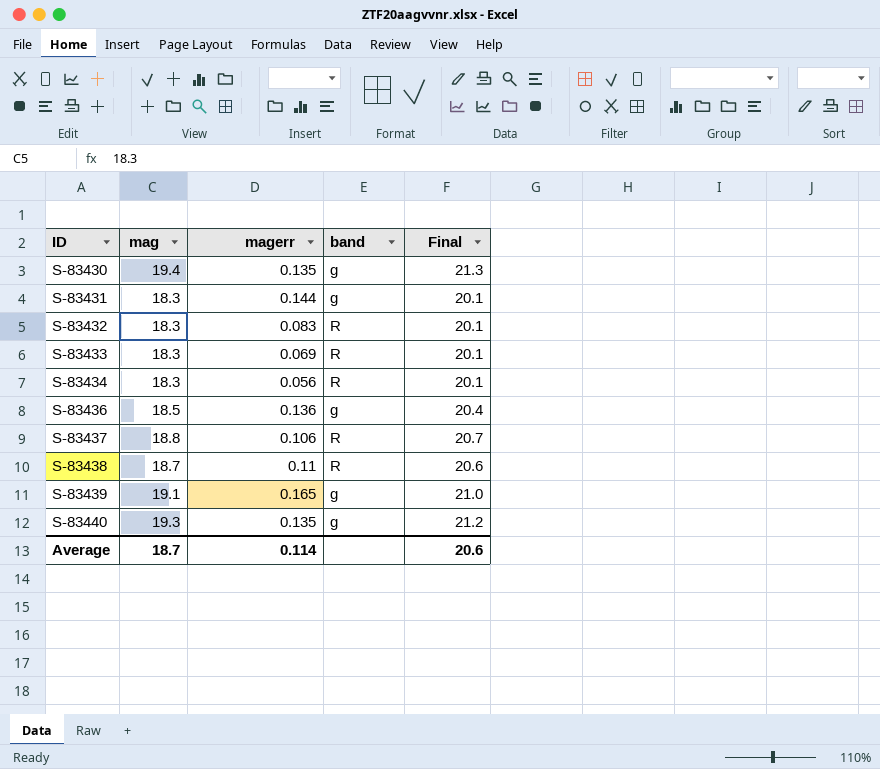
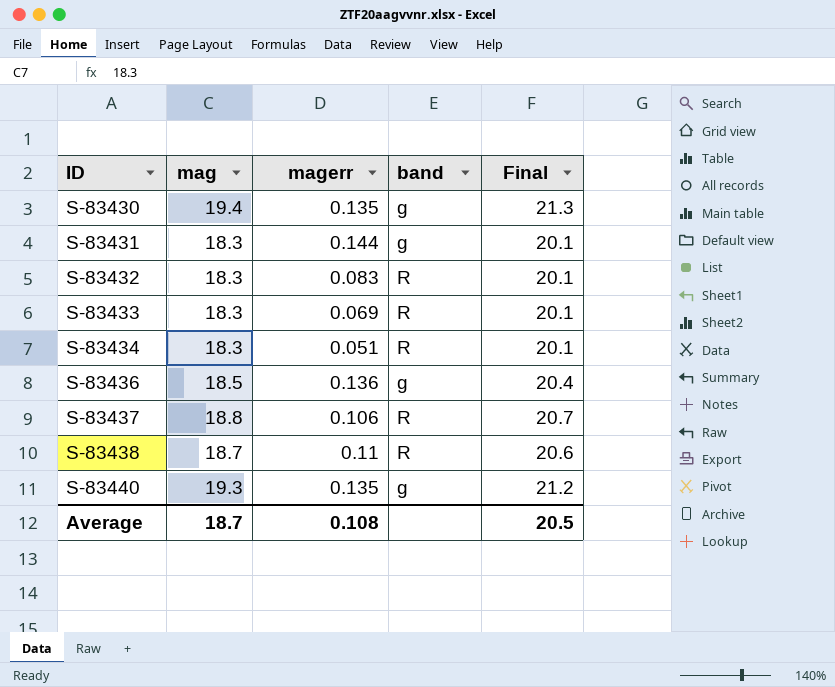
row S-83439: 19.1 | 0.165 | g | 21.0 -> none
S-83434 | magerr: 0.056 -> 0.051
Average | magerr: 0.114 -> 0.108
Average | Final: 20.6 -> 20.5

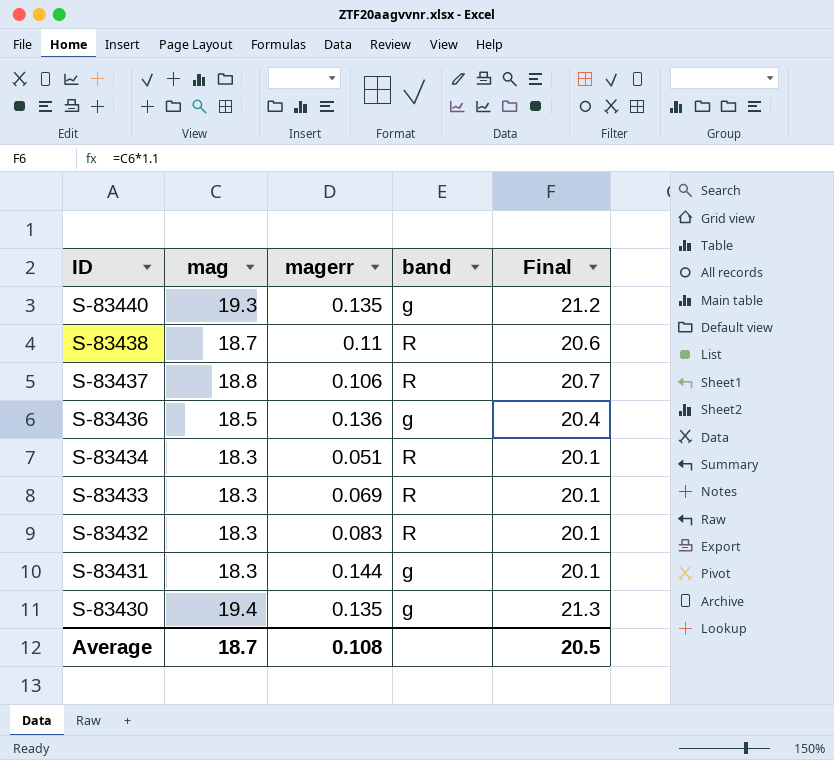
row order: ID ascending -> ID descending

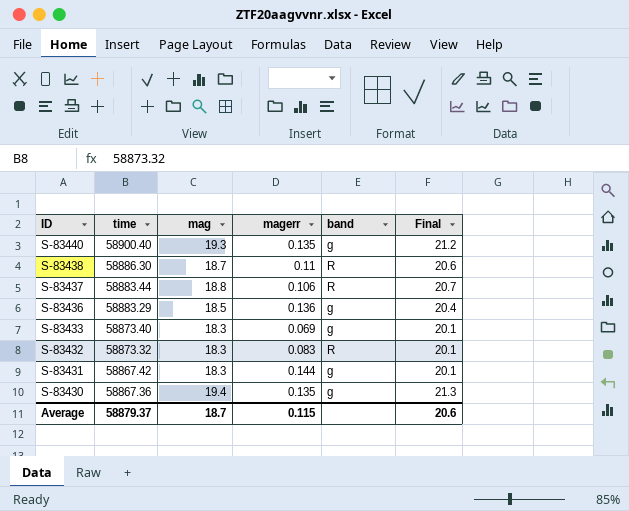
column time | position: none -> 2
row S-83434: 18.3 | 0.051 | R | 20.1 -> none
S-83433 | band: R -> g
Average | magerr: 0.108 -> 0.115
Average | Final: 20.5 -> 20.6

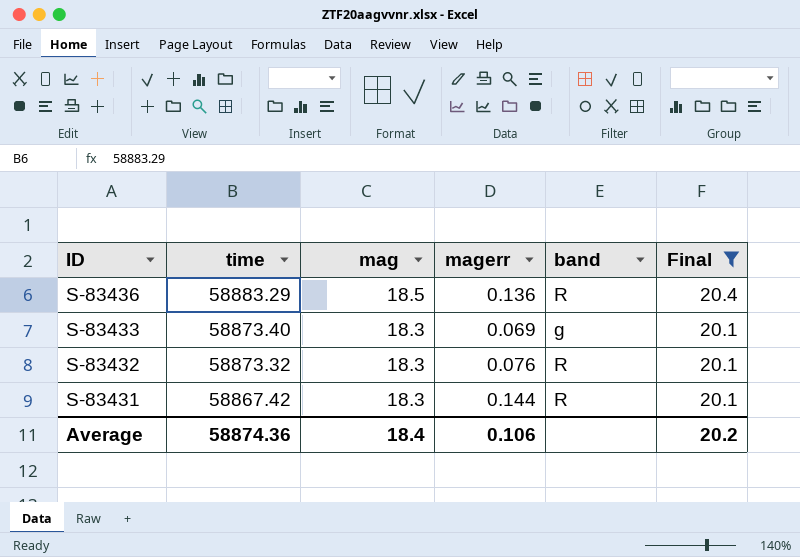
filter: none -> Final <= 20.4
S-83436 | band: g -> R
S-83432 | magerr: 0.083 -> 0.076
S-83431 | band: g -> R
Average | time: 58879.37 -> 58874.36
Average | mag: 18.7 -> 18.4
Average | magerr: 0.115 -> 0.106
Average | Final: 20.6 -> 20.2

